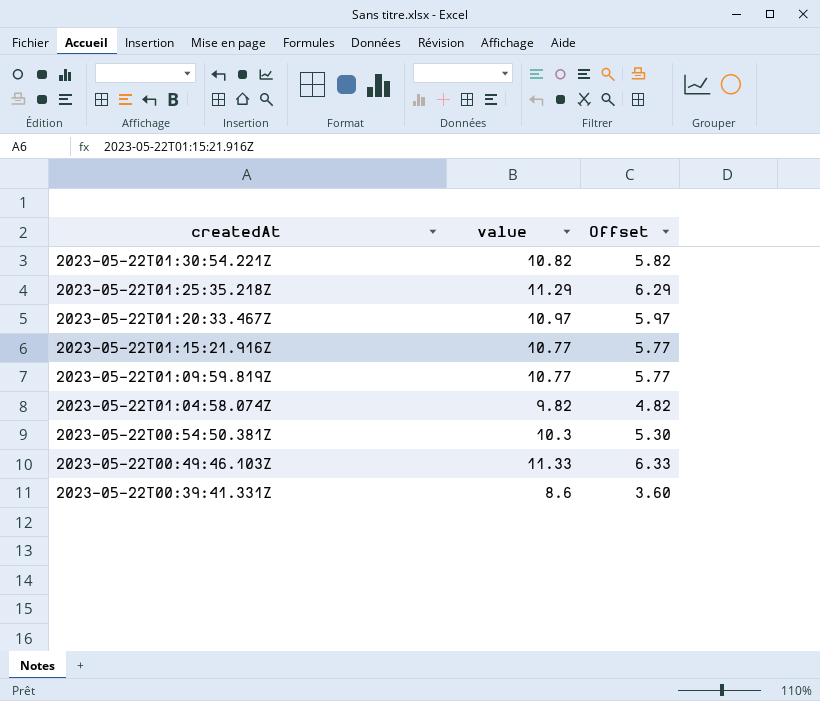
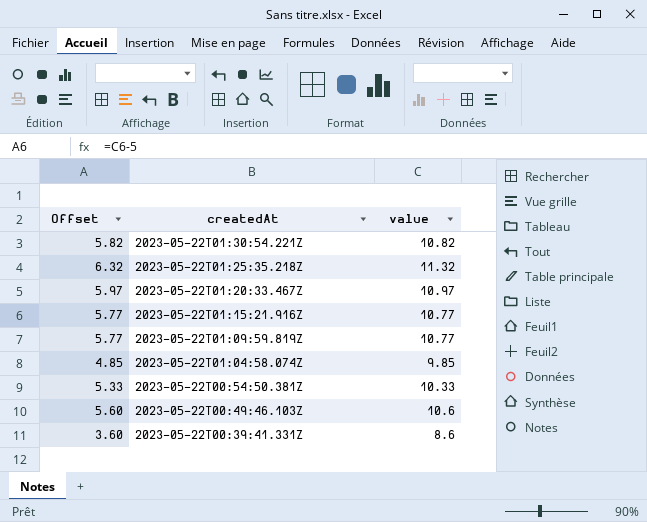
column Offset | position: 3 -> 1
2023-05-22T01:25:35.218Z | Offset: 6.29 -> 6.32
2023-05-22T01:25:35.218Z | value: 11.29 -> 11.32
2023-05-22T01:04:58.074Z | Offset: 4.82 -> 4.85
2023-05-22T01:04:58.074Z | value: 9.82 -> 9.85
2023-05-22T00:54:50.381Z | Offset: 5.30 -> 5.33
2023-05-22T00:54:50.381Z | value: 10.3 -> 10.33
2023-05-22T00:49:46.103Z | Offset: 6.33 -> 5.60
2023-05-22T00:49:46.103Z | value: 11.33 -> 10.6

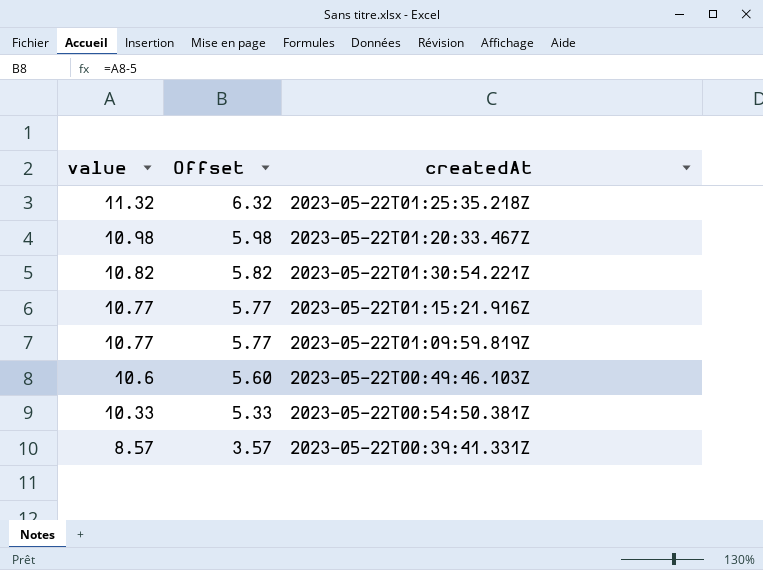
row order: createdAt descending -> value descending
column value | position: 3 -> 1
row 2023-05-22T01:04:58.074Z: 4.85 | 9.85 -> none
2023-05-22T01:20:33.467Z | value: 10.97 -> 10.98
2023-05-22T01:20:33.467Z | Offset: 5.97 -> 5.98
2023-05-22T00:39:41.331Z | value: 8.6 -> 8.57
2023-05-22T00:39:41.331Z | Offset: 3.60 -> 3.57

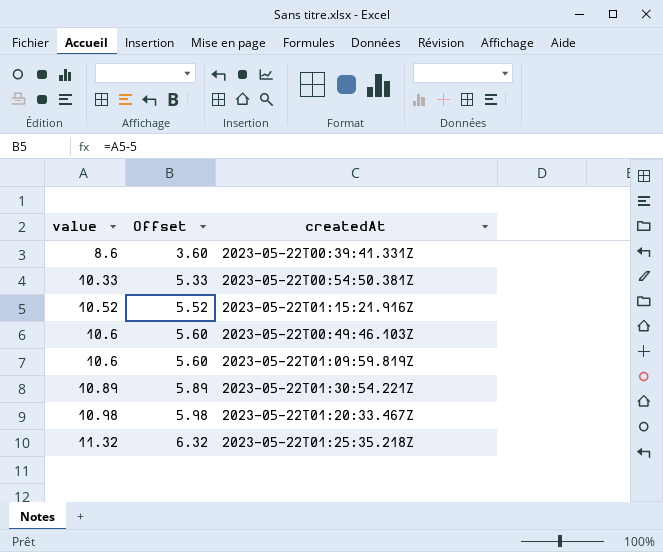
row order: value descending -> value ascending
2023-05-22T00:39:41.331Z | value: 8.57 -> 8.6
2023-05-22T00:39:41.331Z | Offset: 3.57 -> 3.60
2023-05-22T01:15:21.916Z | value: 10.77 -> 10.52
2023-05-22T01:15:21.916Z | Offset: 5.77 -> 5.52
2023-05-22T01:09:59.819Z | value: 10.77 -> 10.6
2023-05-22T01:09:59.819Z | Offset: 5.77 -> 5.60
2023-05-22T01:30:54.221Z | value: 10.82 -> 10.89
2023-05-22T01:30:54.221Z | Offset: 5.82 -> 5.89

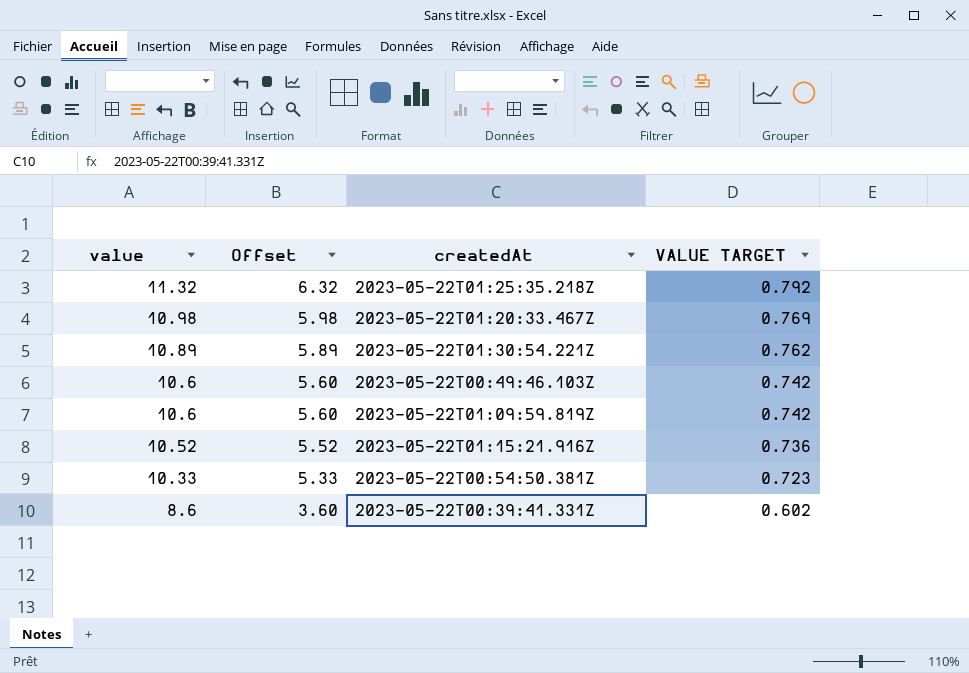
row order: value ascending -> value descending
column VALUE TARGET | formula: none -> [value] * 0.07

